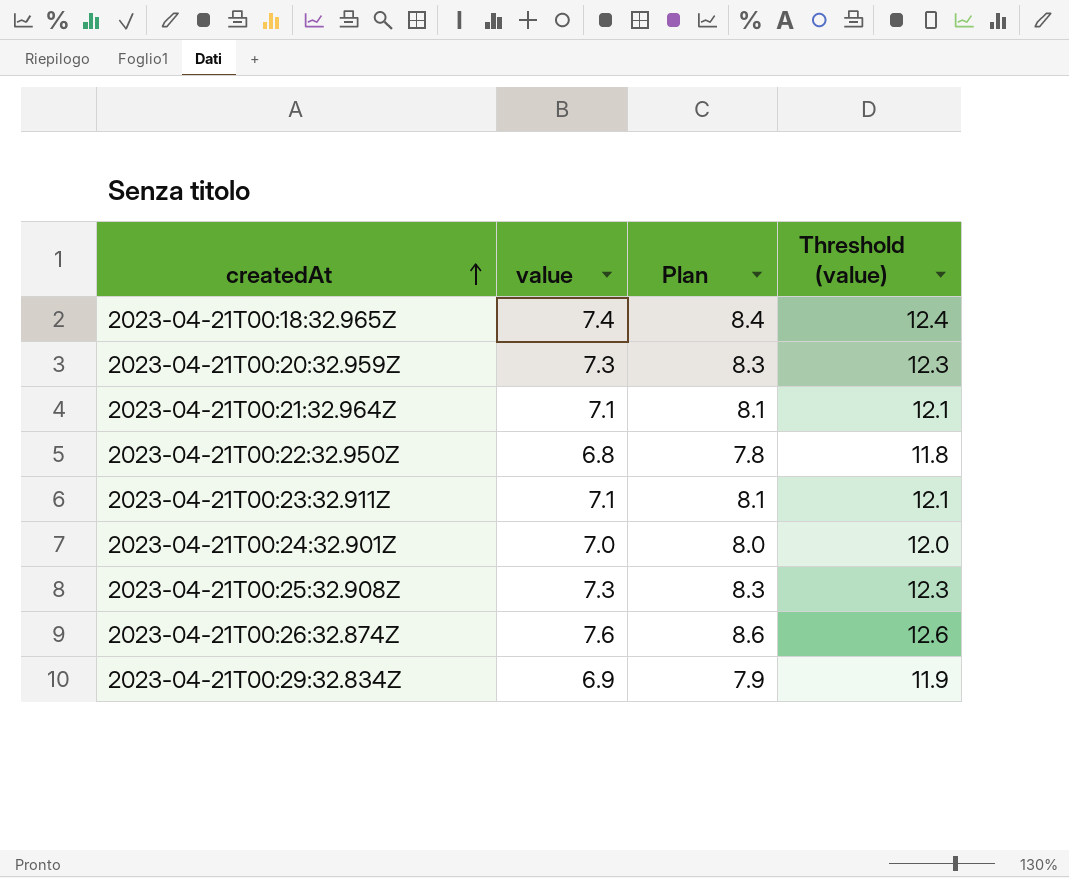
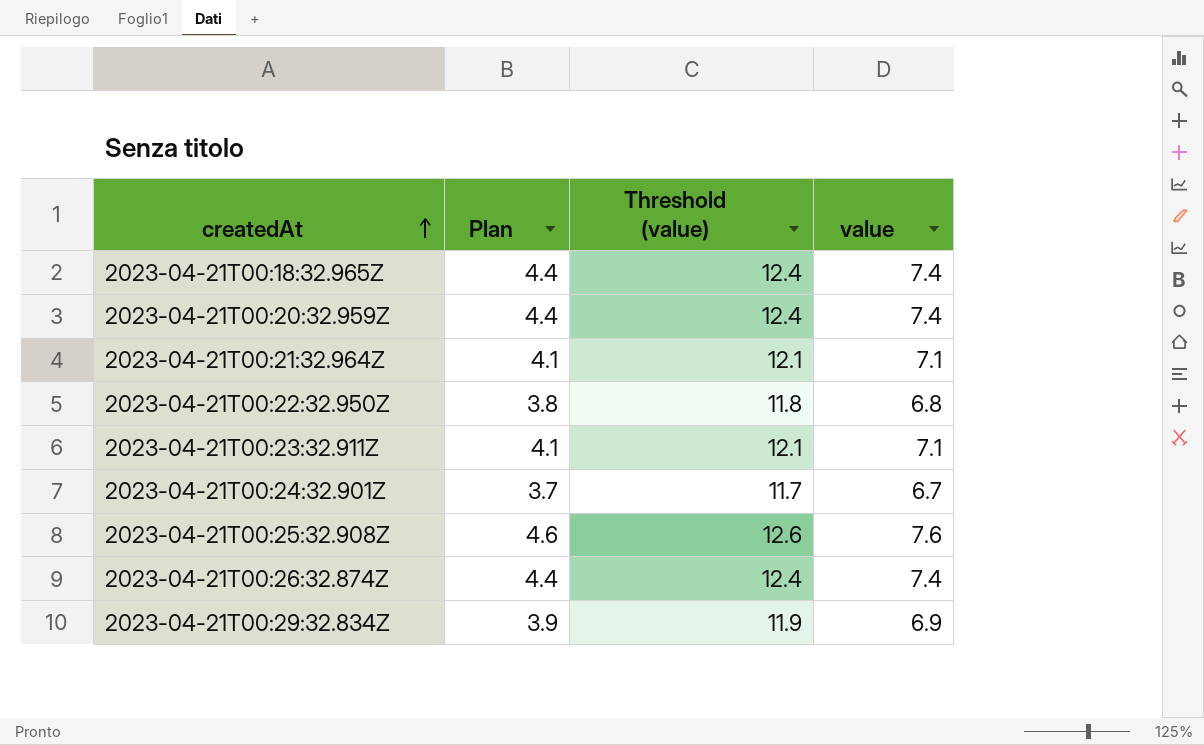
column Plan | formula: [value] + 1 -> [value] - 3
column value | position: 2 -> 4
2023-04-21T00:20:32.959Z | Threshold (value): 12.3 -> 12.4
2023-04-21T00:20:32.959Z | value: 7.3 -> 7.4
2023-04-21T00:24:32.901Z | Threshold (value): 12.0 -> 11.7
2023-04-21T00:24:32.901Z | value: 7.0 -> 6.7
2023-04-21T00:25:32.908Z | Threshold (value): 12.3 -> 12.6
2023-04-21T00:25:32.908Z | value: 7.3 -> 7.6
2023-04-21T00:26:32.874Z | Threshold (value): 12.6 -> 12.4
2023-04-21T00:26:32.874Z | value: 7.6 -> 7.4

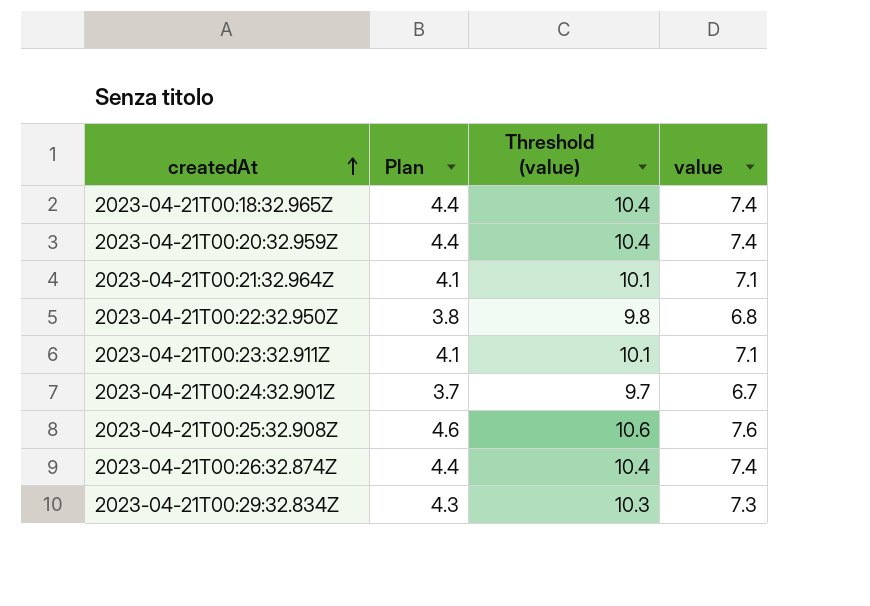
column Threshold (value) | formula: [value] + 5 -> [value] + 3
2023-04-21T00:29:32.834Z | Plan: 3.9 -> 4.3
2023-04-21T00:29:32.834Z | value: 6.9 -> 7.3

